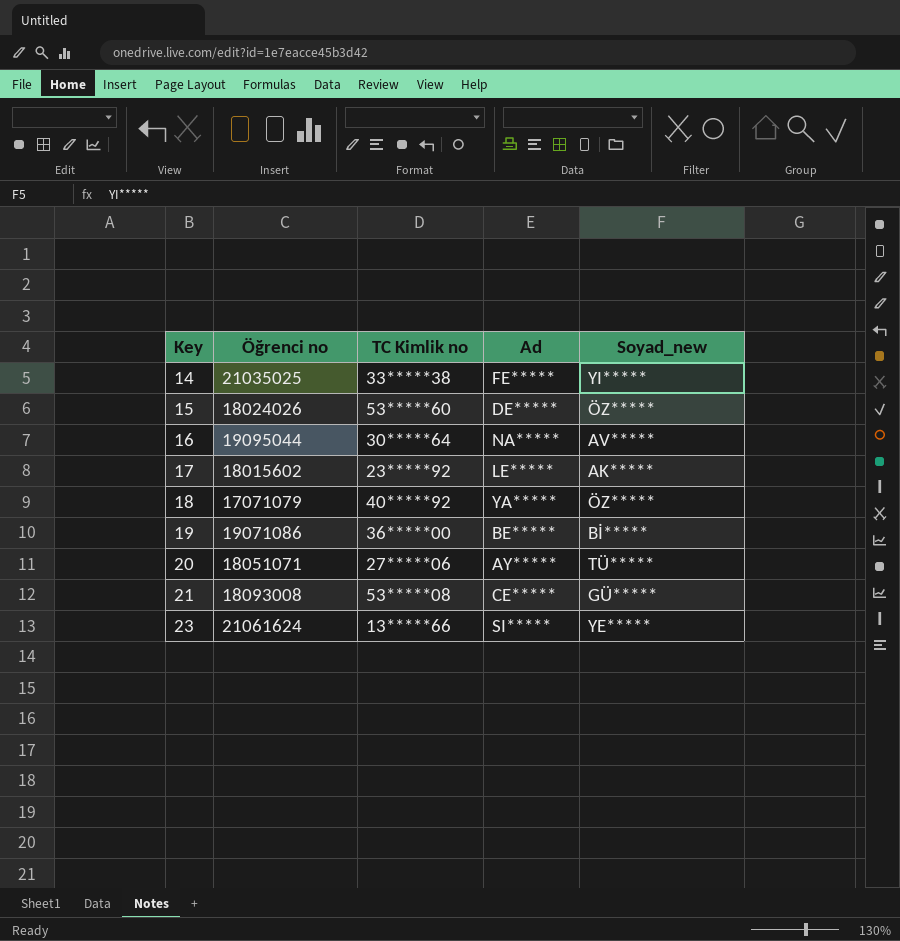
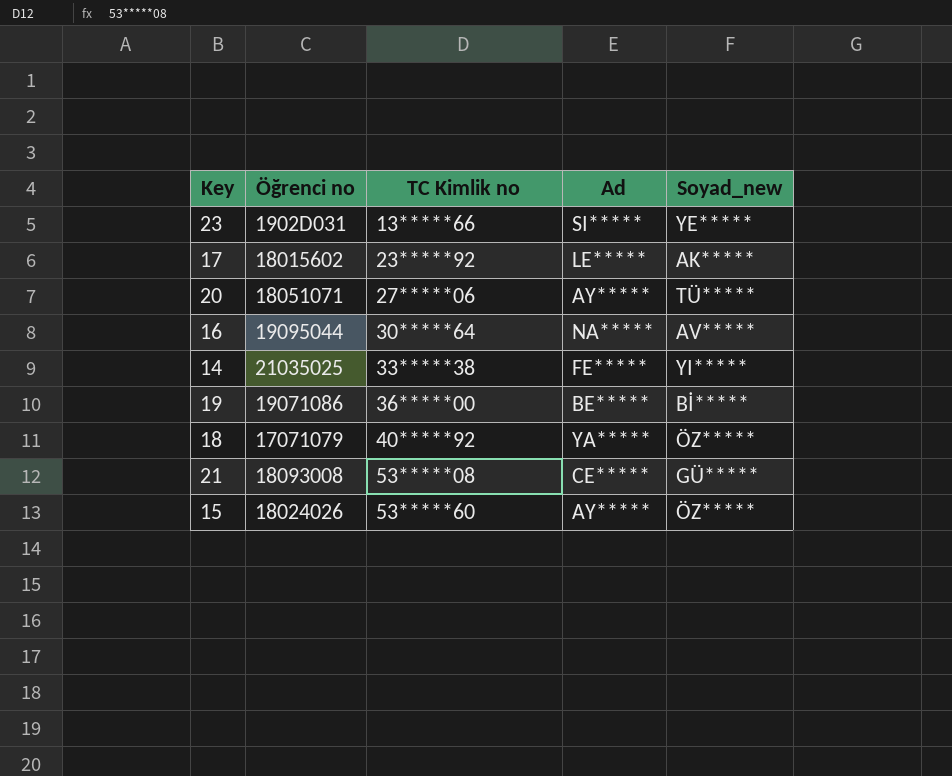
row order: Key ascending -> TC Kimlik no ascending
23 | Öğrenci no: 21061624 -> 1902D031
15 | Ad: DE***** -> AY*****

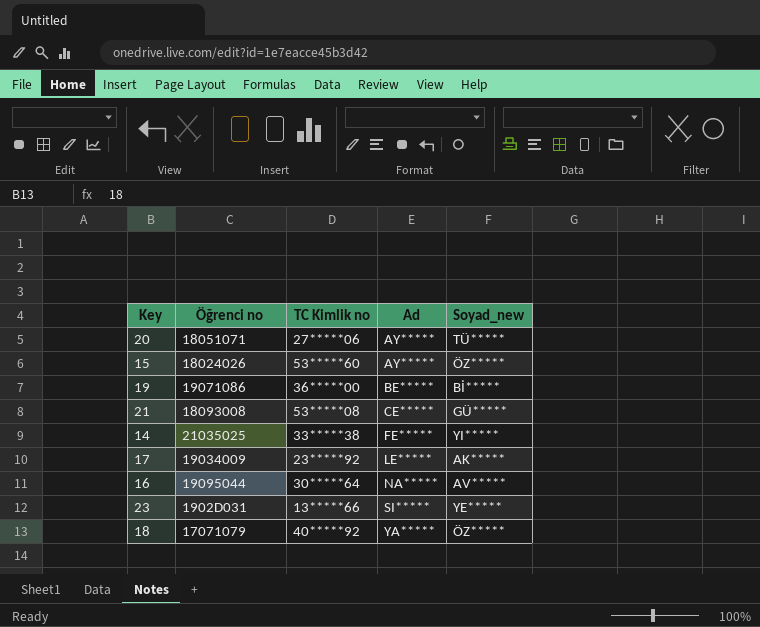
row order: TC Kimlik no ascending -> Ad ascending
17 | Öğrenci no: 18015602 -> 19034009

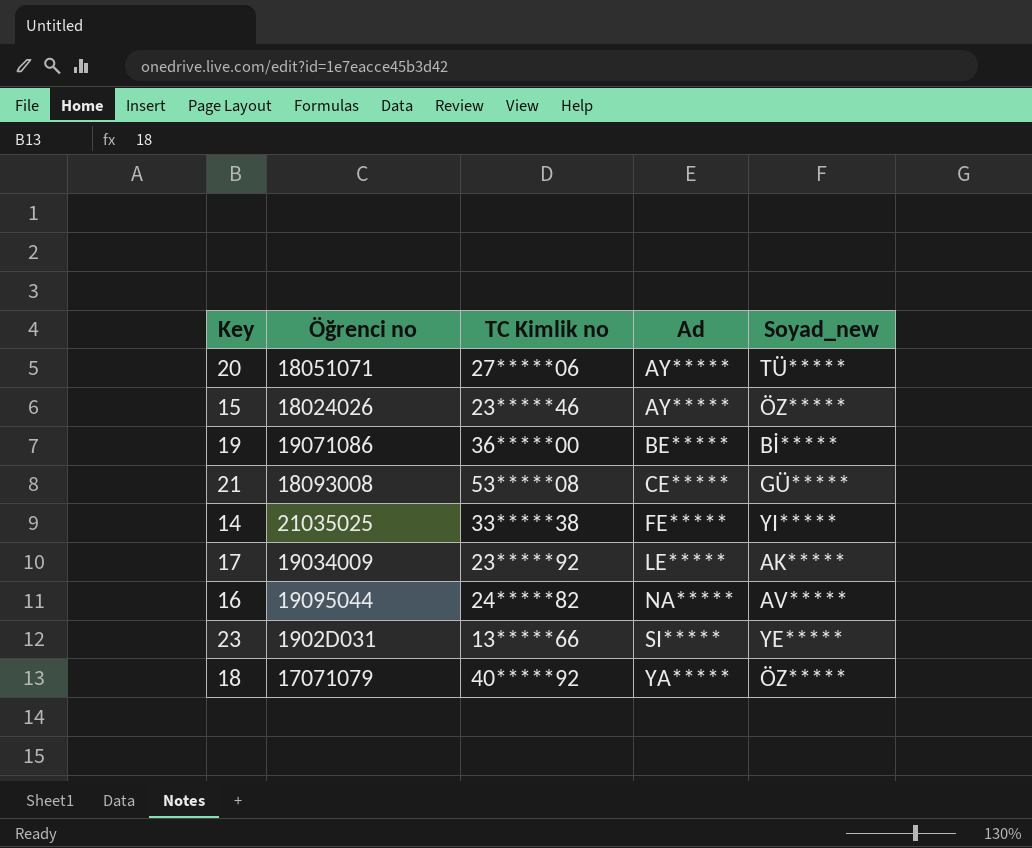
15 | TC Kimlik no: 53*****60 -> 23*****46
16 | TC Kimlik no: 30*****64 -> 24*****82

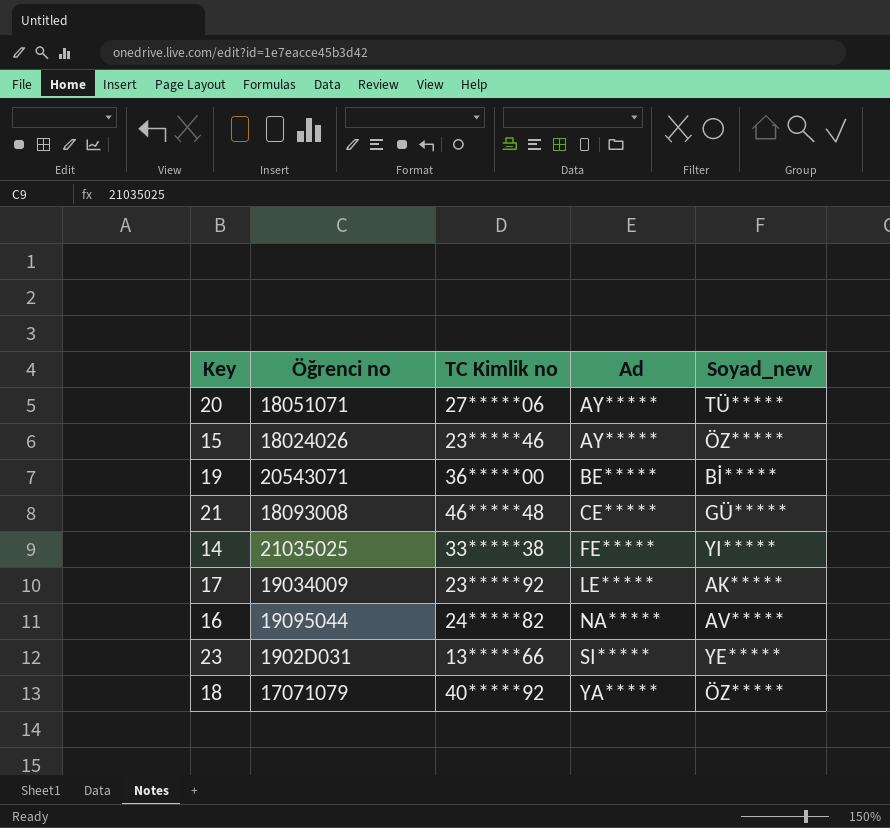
19 | Öğrenci no: 19071086 -> 20543071
21 | TC Kimlik no: 53*****08 -> 46*****48

